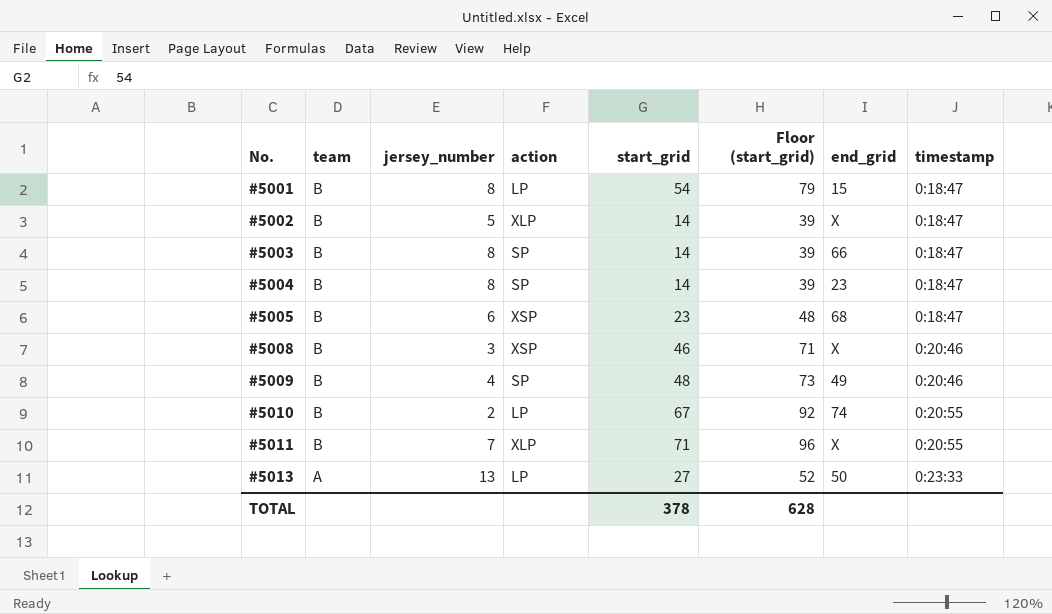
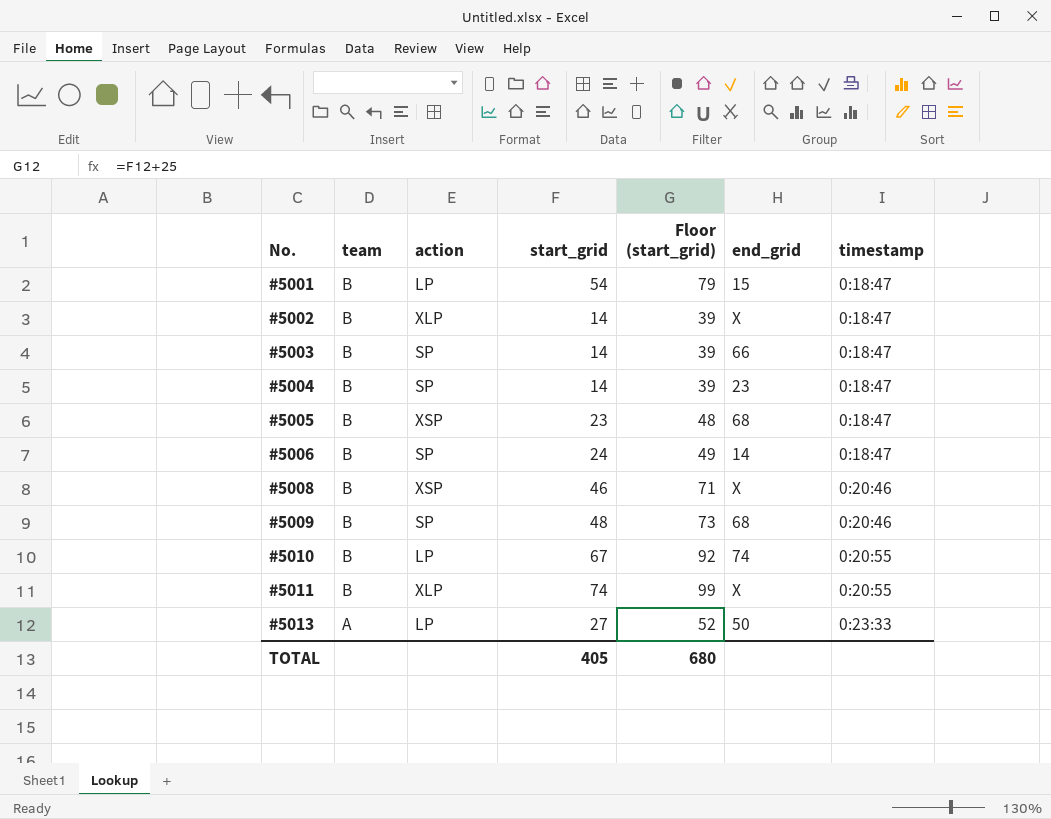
column jersey_number | position: 3 -> none
row #5006: none -> B | SP | 24 | 49 | 14 | 0:18:47
#5009 | end_grid: 49 -> 68
#5011 | start_grid: 71 -> 74
#5011 | Floor (start_grid): 96 -> 99
TOTAL | start_grid: 378 -> 405
TOTAL | Floor (start_grid): 628 -> 680

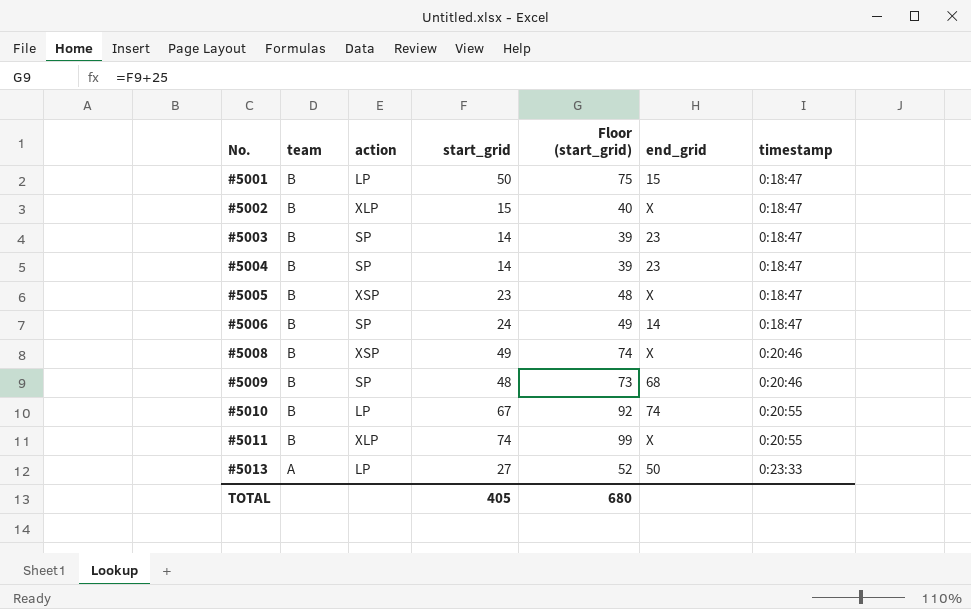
#5001 | start_grid: 54 -> 50
#5001 | Floor (start_grid): 79 -> 75
#5002 | start_grid: 14 -> 15
#5002 | Floor (start_grid): 39 -> 40
#5003 | end_grid: 66 -> 23
#5005 | end_grid: 68 -> X
#5008 | start_grid: 46 -> 49
#5008 | Floor (start_grid): 71 -> 74

